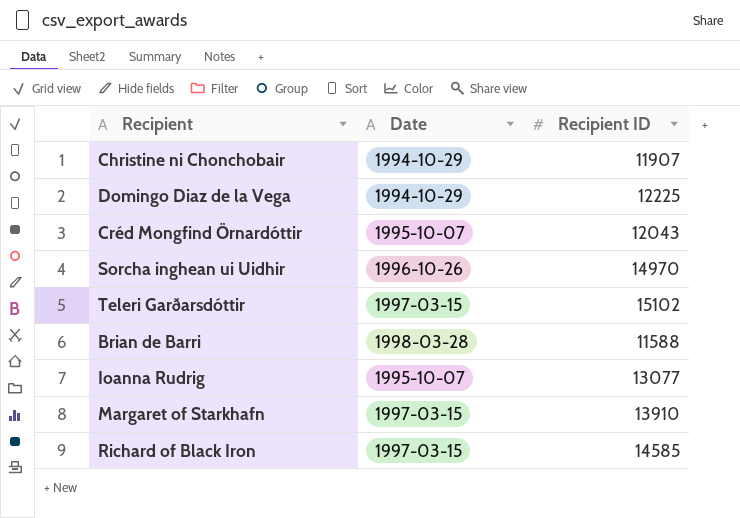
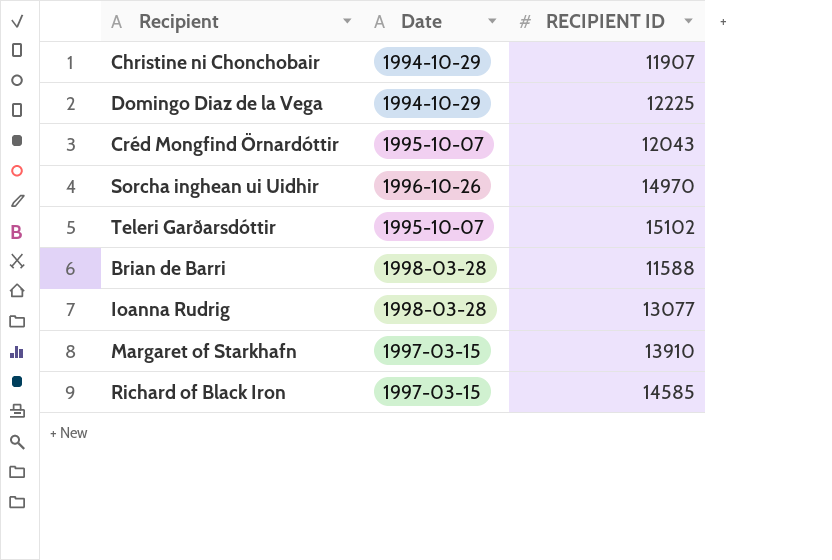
column name: Recipient ID -> RECIPIENT ID
Teleri Garðarsdóttir | Date: 1997-03-15 -> 1995-10-07
Ioanna Rudrig | Date: 1995-10-07 -> 1998-03-28

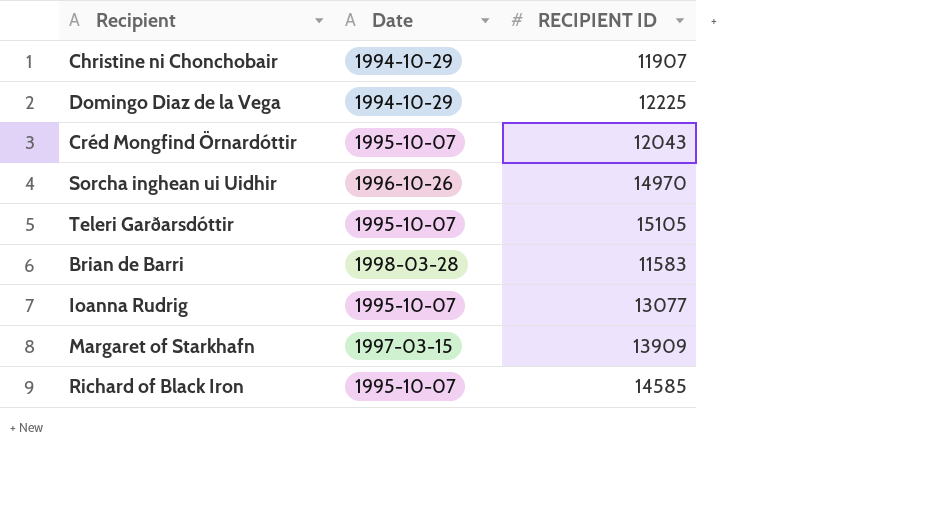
Teleri Garðarsdóttir | RECIPIENT ID: 15102 -> 15105
Brian de Barri | RECIPIENT ID: 11588 -> 11583
Ioanna Rudrig | Date: 1998-03-28 -> 1995-10-07
Margaret of Starkhafn | RECIPIENT ID: 13910 -> 13909
Richard of Black Iron | Date: 1997-03-15 -> 1995-10-07

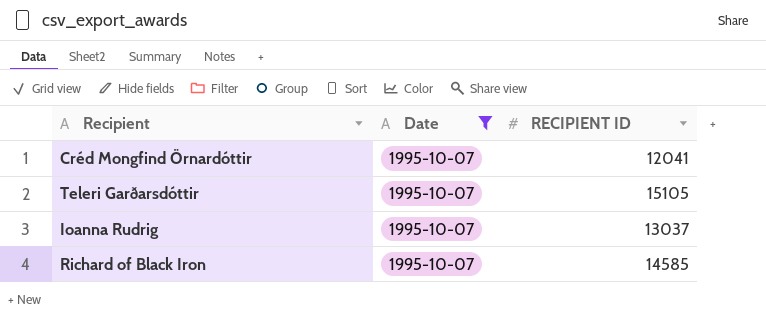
filter: none -> Date = 1995-10-07
Créd Mongfind Örnardóttir | RECIPIENT ID: 12043 -> 12041
Ioanna Rudrig | RECIPIENT ID: 13077 -> 13037

